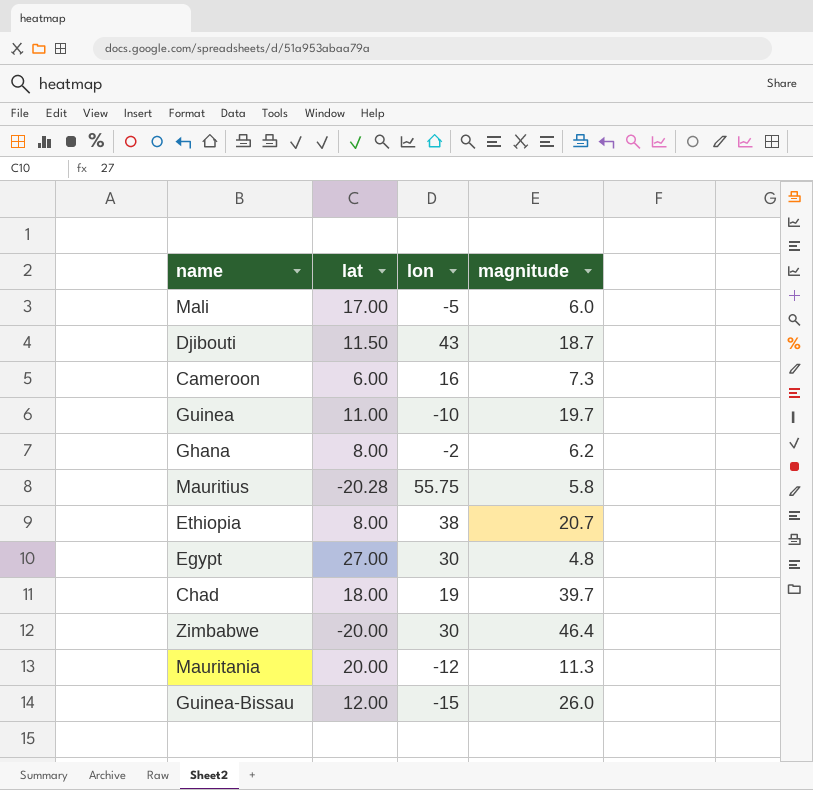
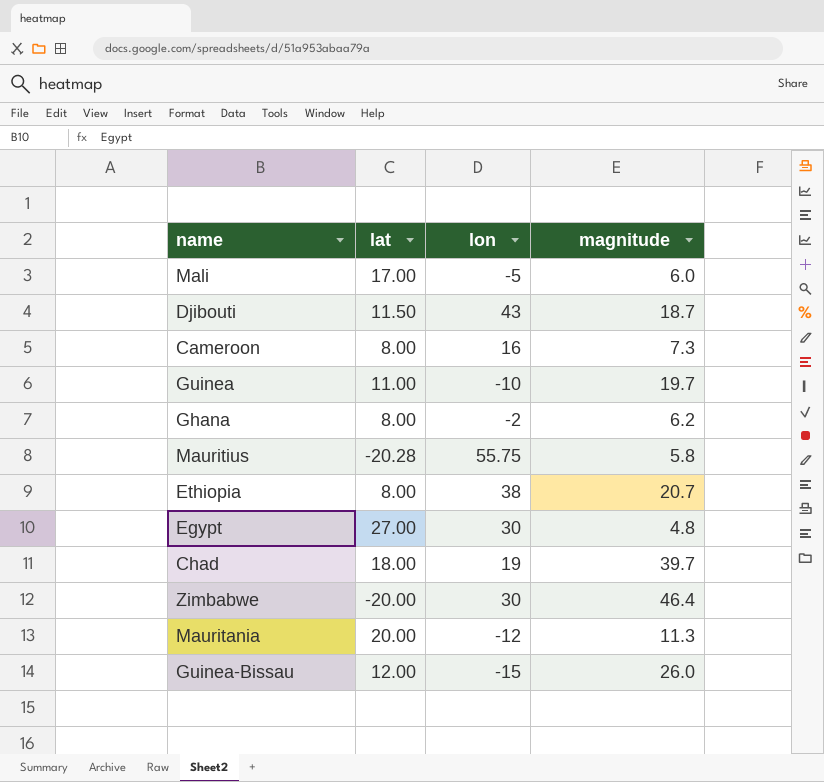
Cameroon | lat: 6.00 -> 8.00

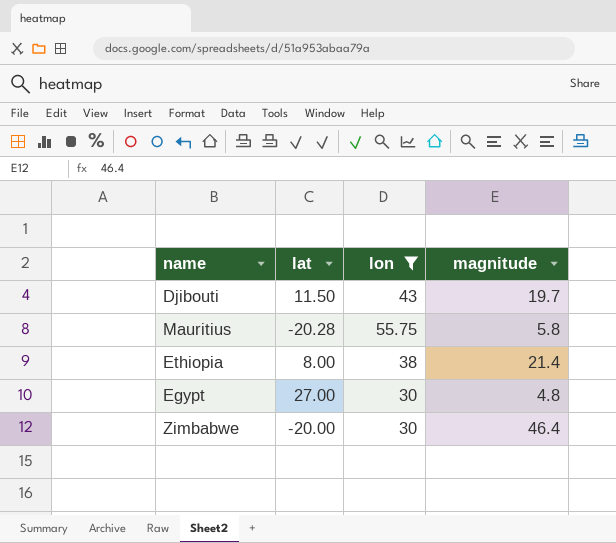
filter: none -> lon >= 30
Djibouti | magnitude: 18.7 -> 19.7
Ethiopia | magnitude: 20.7 -> 21.4

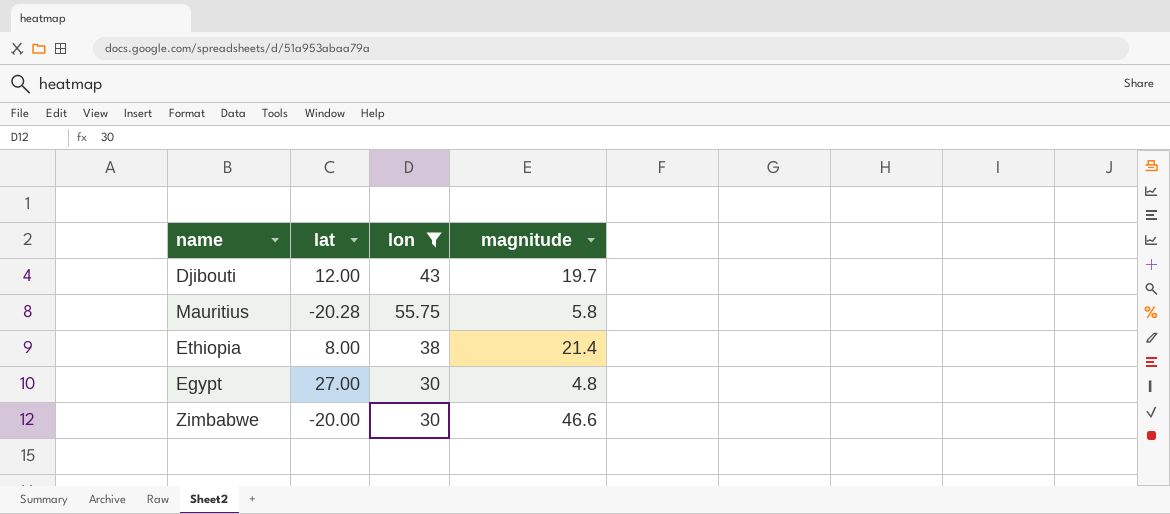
Djibouti | lat: 11.50 -> 12.00
Zimbabwe | magnitude: 46.4 -> 46.6

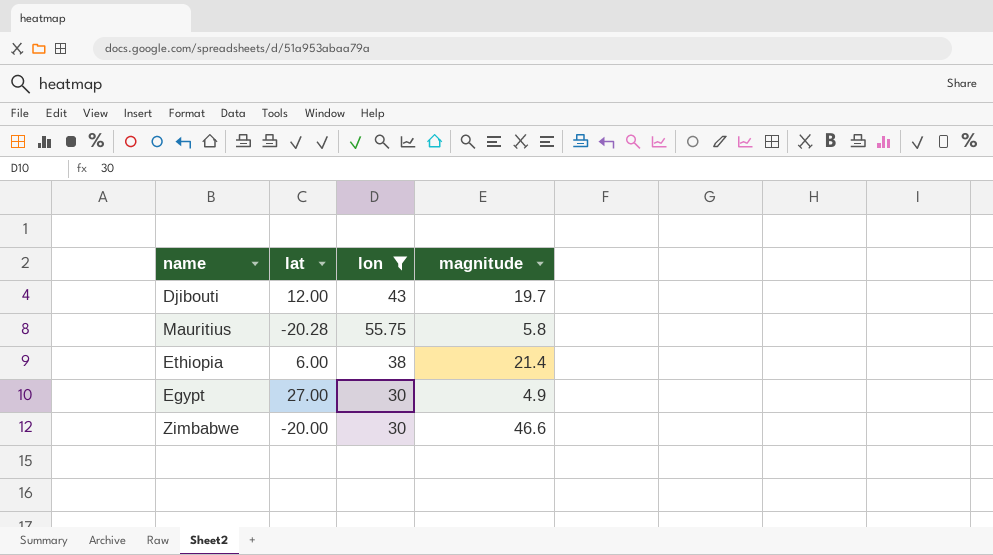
Ethiopia | lat: 8.00 -> 6.00
Egypt | magnitude: 4.8 -> 4.9

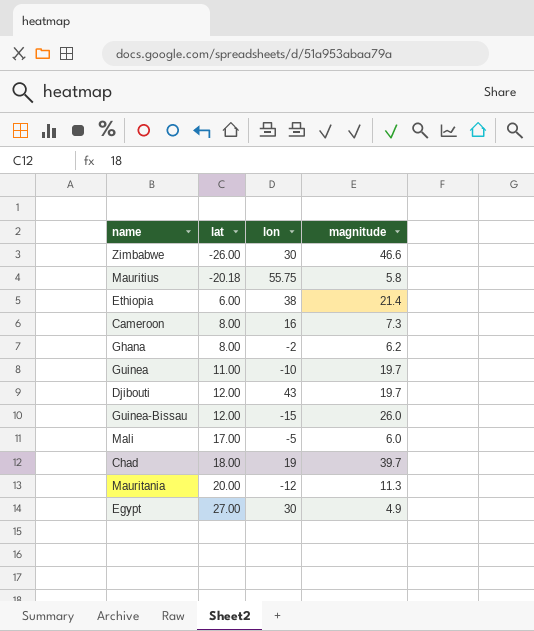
filter: lon >= 30 -> none
row order: none -> lat ascending
Zimbabwe | lat: -20.00 -> -26.00
Mauritius | lat: -20.28 -> -20.18

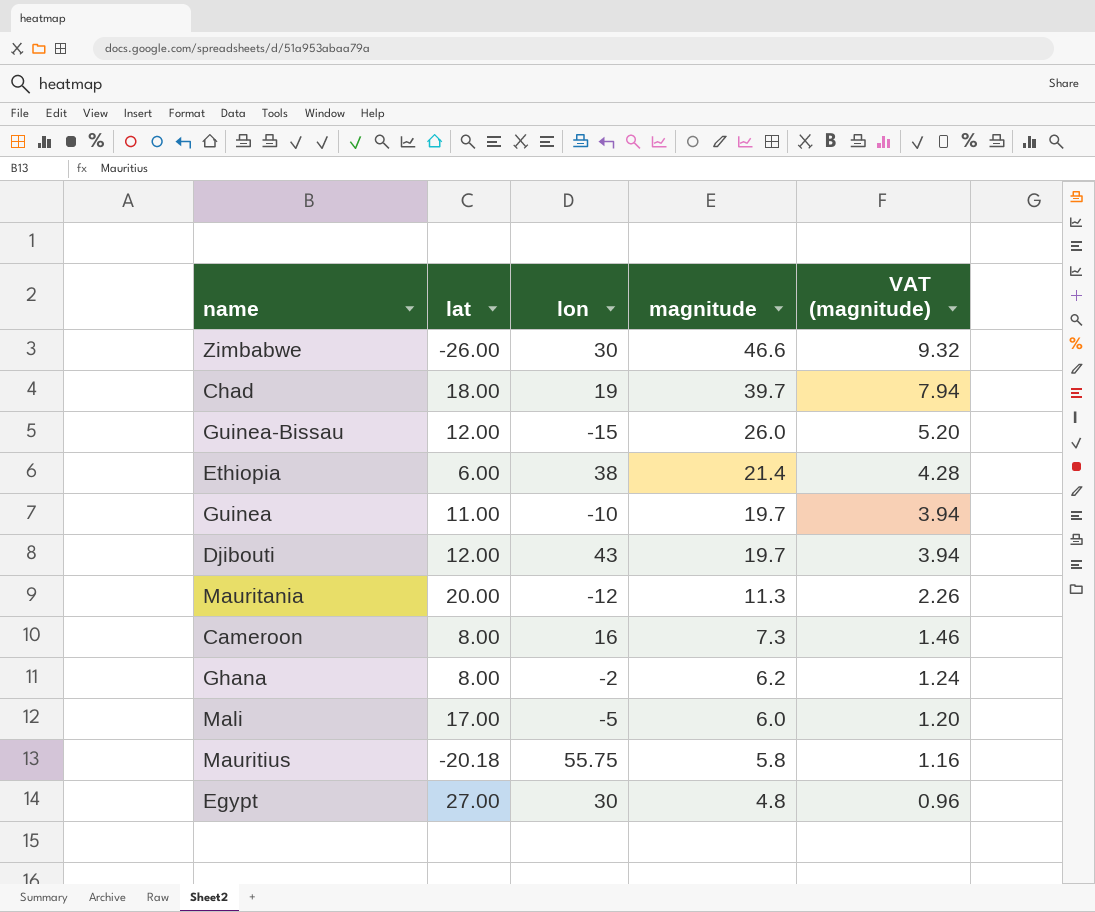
row order: lat ascending -> magnitude descending
column VAT (magnitude) | formula: none -> [magnitude] * 0.2
Egypt | magnitude: 4.9 -> 4.8

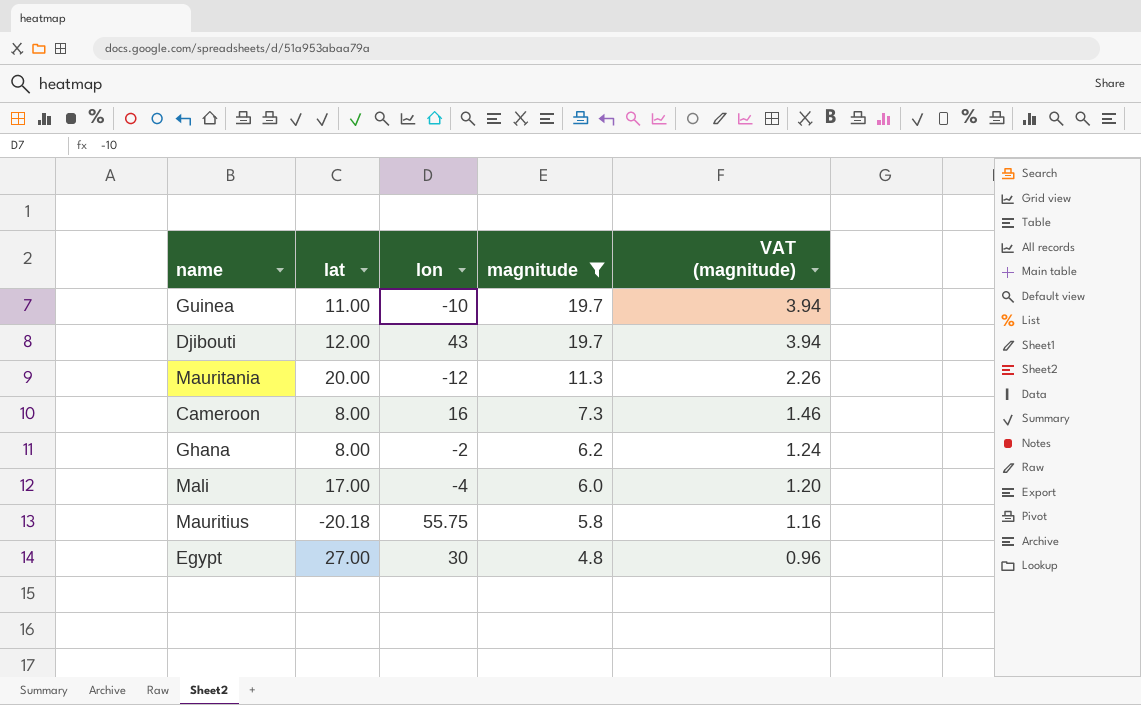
filter: none -> magnitude <= 19.7
Mali | lon: -5 -> -4

